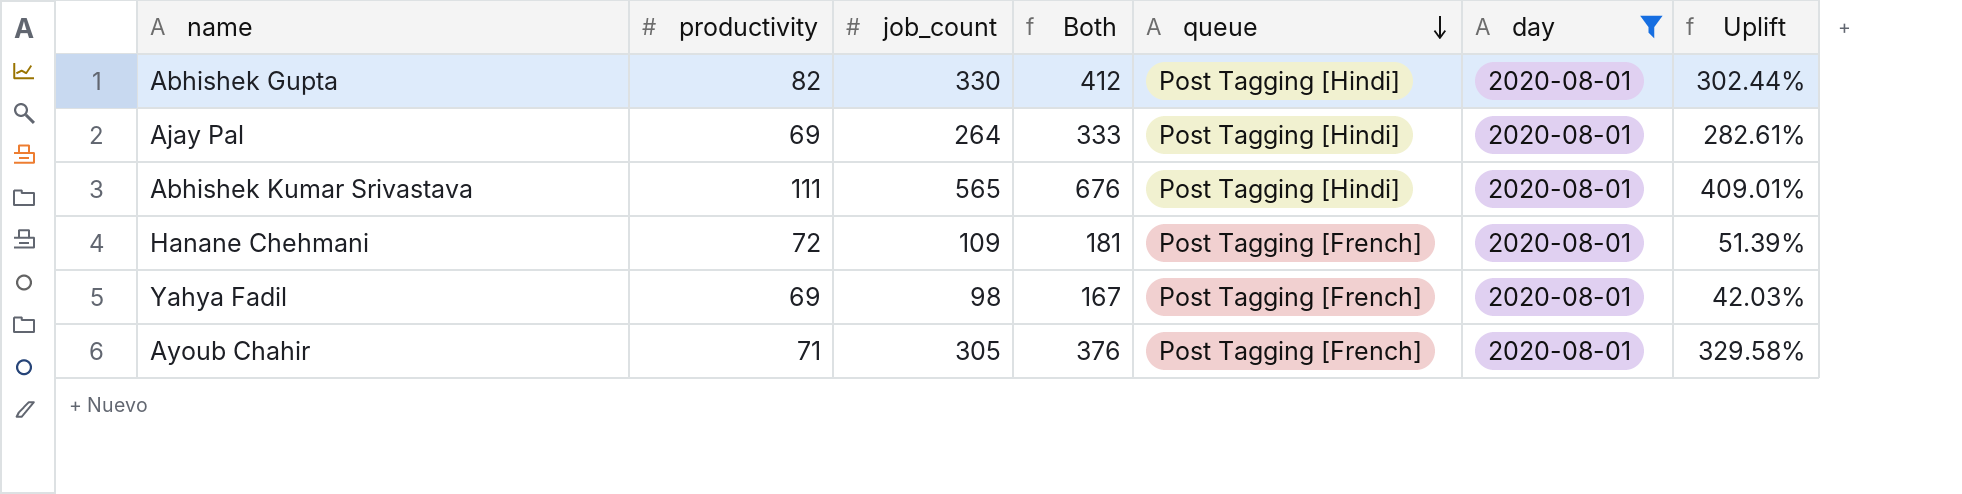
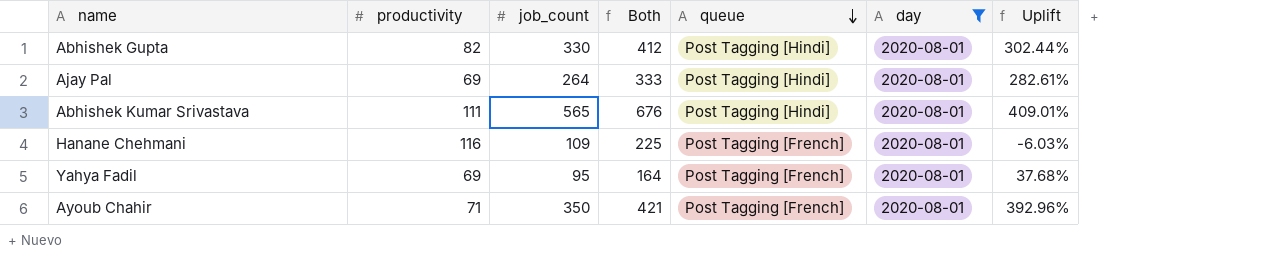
Hanane Chehmani | productivity: 72 -> 116
Hanane Chehmani | Both: 181 -> 225
Hanane Chehmani | Uplift: 51.39% -> -6.03%
Yahya Fadil | job_count: 98 -> 95
Yahya Fadil | Both: 167 -> 164
Yahya Fadil | Uplift: 42.03% -> 37.68%
Ayoub Chahir | job_count: 305 -> 350
Ayoub Chahir | Both: 376 -> 421
Ayoub Chahir | Uplift: 329.58% -> 392.96%

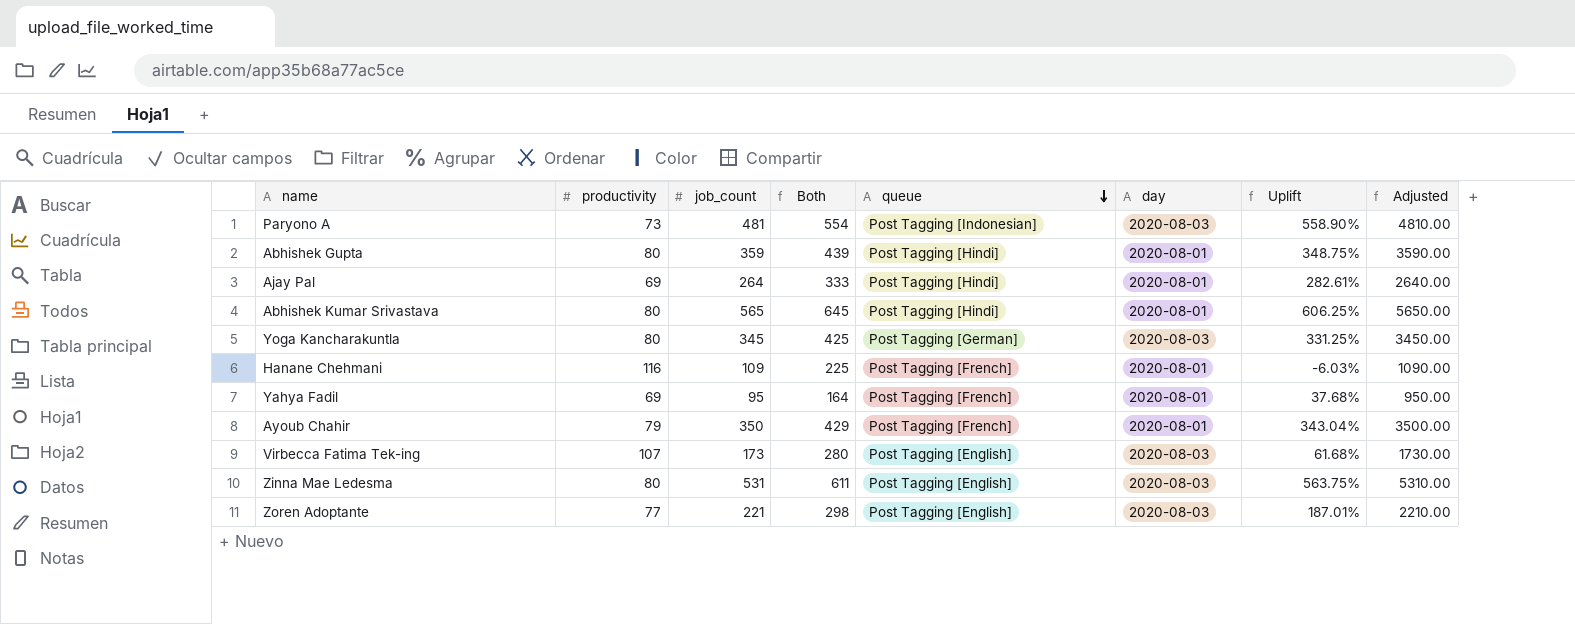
filter: day = 2020-08-01 -> none
column Adjusted | formula: none -> [job_count] * 10
Abhishek Gupta | productivity: 82 -> 80
Abhishek Gupta | job_count: 330 -> 359
Abhishek Gupta | Both: 412 -> 439
Abhishek Gupta | Uplift: 302.44% -> 348.75%
Abhishek Kumar Srivastava | productivity: 111 -> 80
Abhishek Kumar Srivastava | Both: 676 -> 645
Abhishek Kumar Srivastava | Uplift: 409.01% -> 606.25%
Ayoub Chahir | productivity: 71 -> 79
Ayoub Chahir | Both: 421 -> 429
Ayoub Chahir | Uplift: 392.96% -> 343.04%

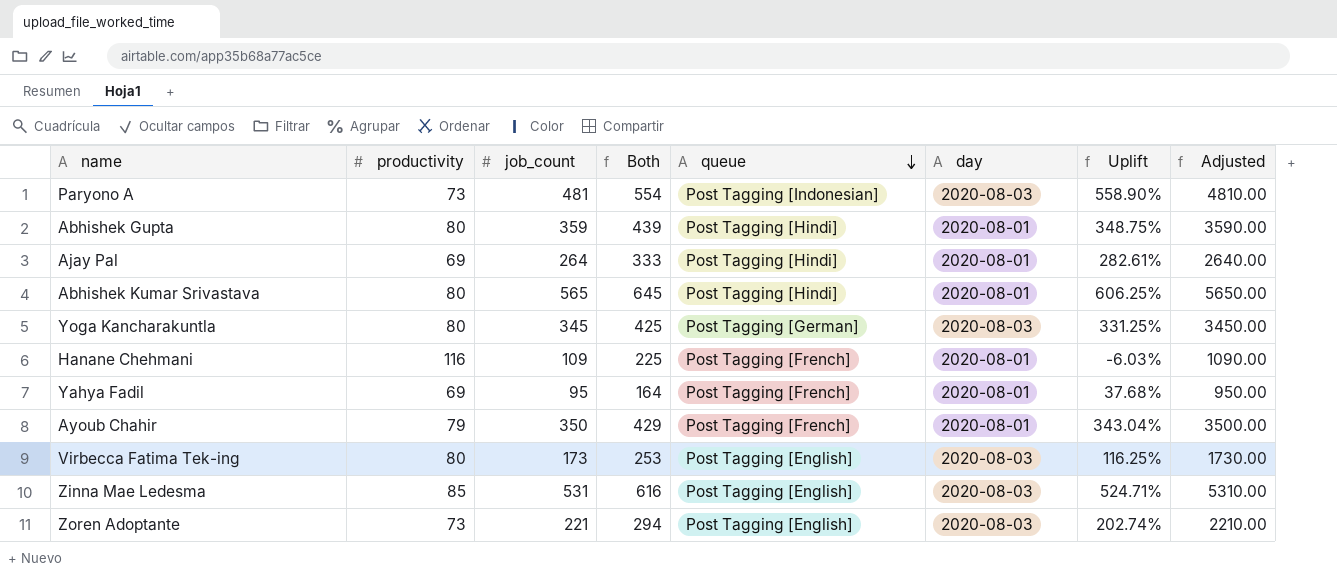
Virbecca Fatima Tek-ing | productivity: 107 -> 80
Virbecca Fatima Tek-ing | Both: 280 -> 253
Virbecca Fatima Tek-ing | Uplift: 61.68% -> 116.25%
Zinna Mae Ledesma | productivity: 80 -> 85
Zinna Mae Ledesma | Both: 611 -> 616
Zinna Mae Ledesma | Uplift: 563.75% -> 524.71%
Zoren Adoptante | productivity: 77 -> 73
Zoren Adoptante | Both: 298 -> 294
Zoren Adoptante | Uplift: 187.01% -> 202.74%

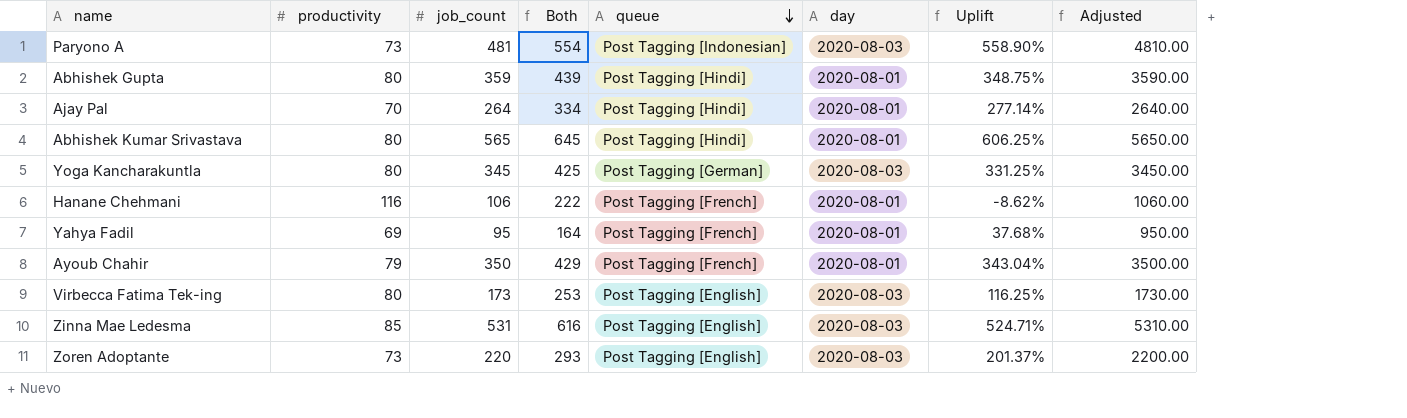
Ajay Pal | productivity: 69 -> 70
Ajay Pal | Both: 333 -> 334
Ajay Pal | Uplift: 282.61% -> 277.14%
Hanane Chehmani | job_count: 109 -> 106
Hanane Chehmani | Both: 225 -> 222
Hanane Chehmani | Uplift: -6.03% -> -8.62%
Hanane Chehmani | Adjusted: 1090.00 -> 1060.00
Zoren Adoptante | job_count: 221 -> 220
Zoren Adoptante | Both: 294 -> 293
Zoren Adoptante | Uplift: 202.74% -> 201.37%
Zoren Adoptante | Adjusted: 2210.00 -> 2200.00

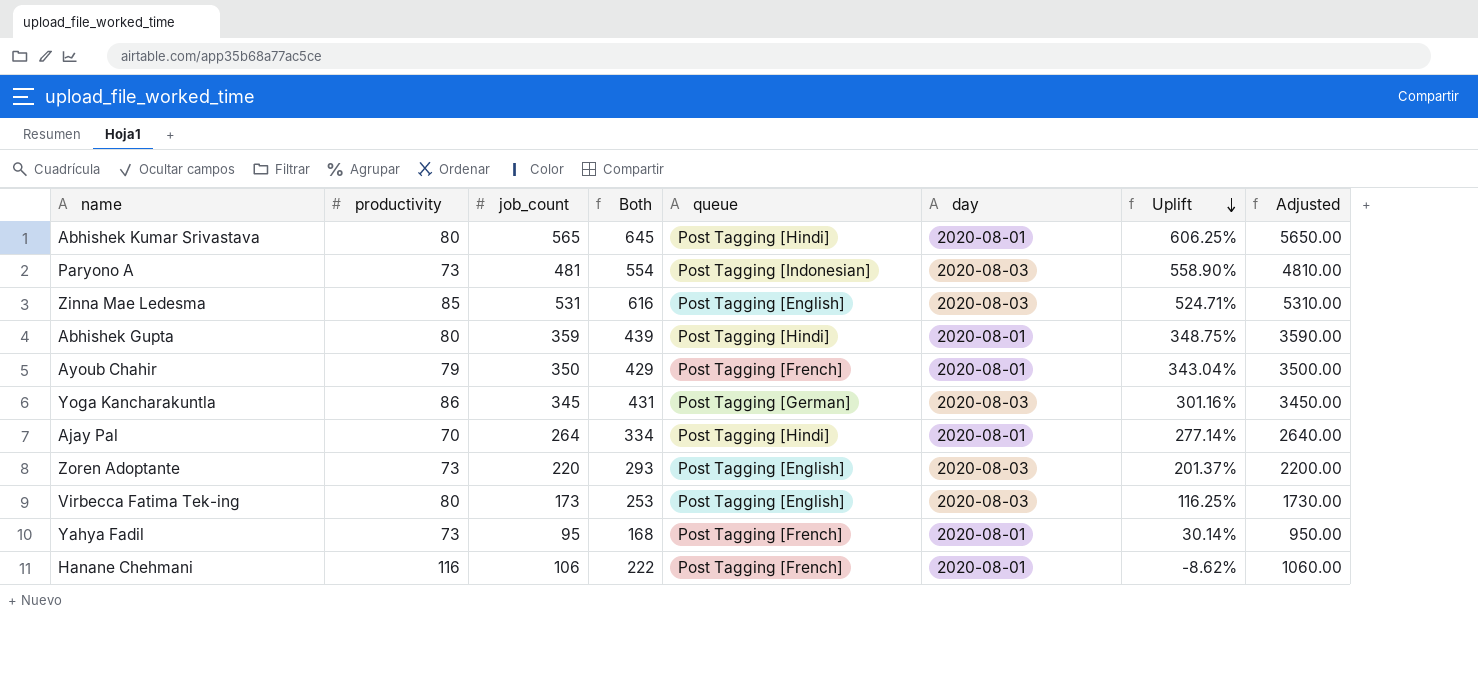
row order: queue descending -> Uplift descending
Yoga Kancharakuntla | productivity: 80 -> 86
Yoga Kancharakuntla | Both: 425 -> 431
Yoga Kancharakuntla | Uplift: 331.25% -> 301.16%
Yahya Fadil | productivity: 69 -> 73
Yahya Fadil | Both: 164 -> 168
Yahya Fadil | Uplift: 37.68% -> 30.14%

